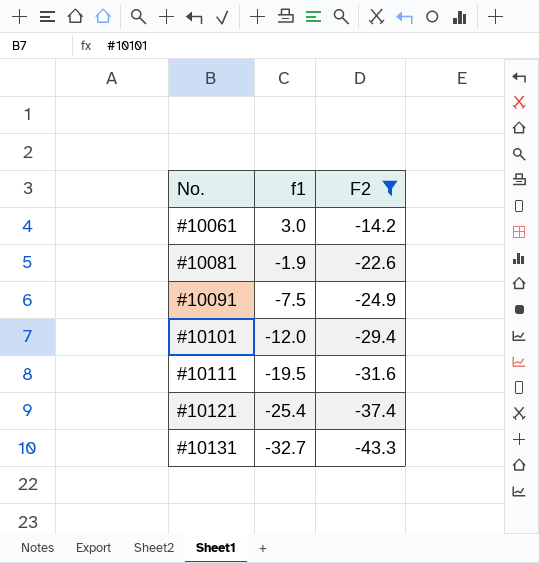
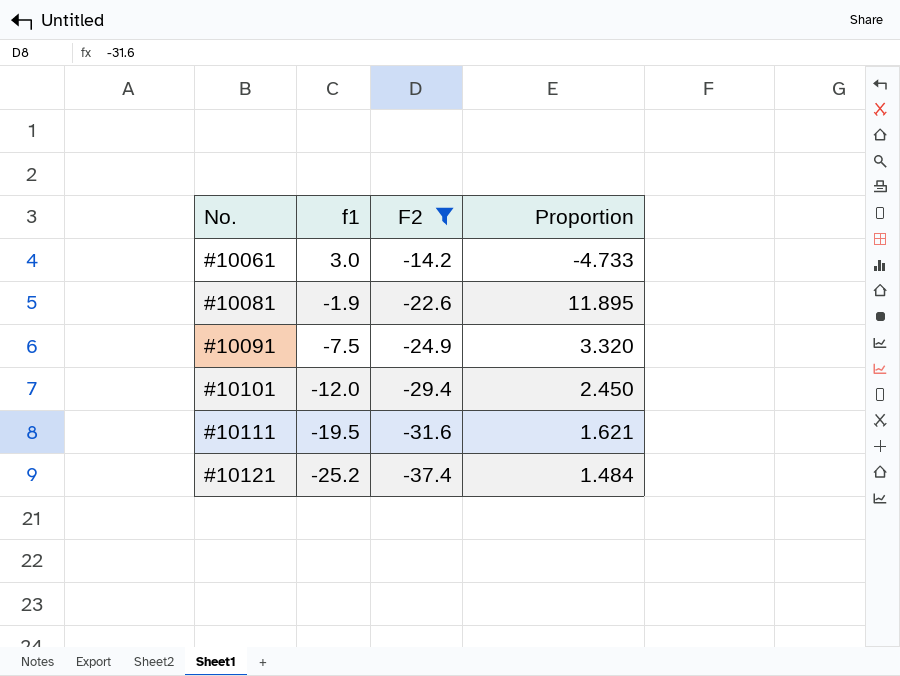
column Proportion | formula: none -> [F2] / [f1]
row #10131: -32.7 | -43.3 -> none
#10121 | f1: -25.4 -> -25.2

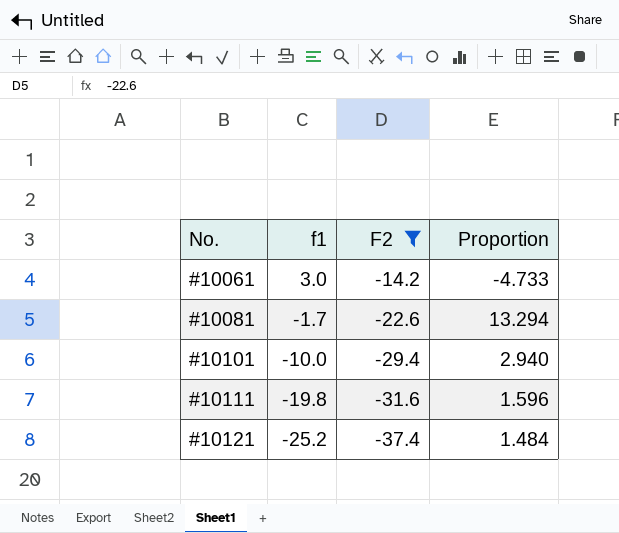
row #10091: -7.5 | -24.9 | 3.320 -> none
#10081 | f1: -1.9 -> -1.7
#10081 | Proportion: 11.895 -> 13.294
#10101 | f1: -12.0 -> -10.0
#10101 | Proportion: 2.450 -> 2.940
#10111 | f1: -19.5 -> -19.8
#10111 | Proportion: 1.621 -> 1.596

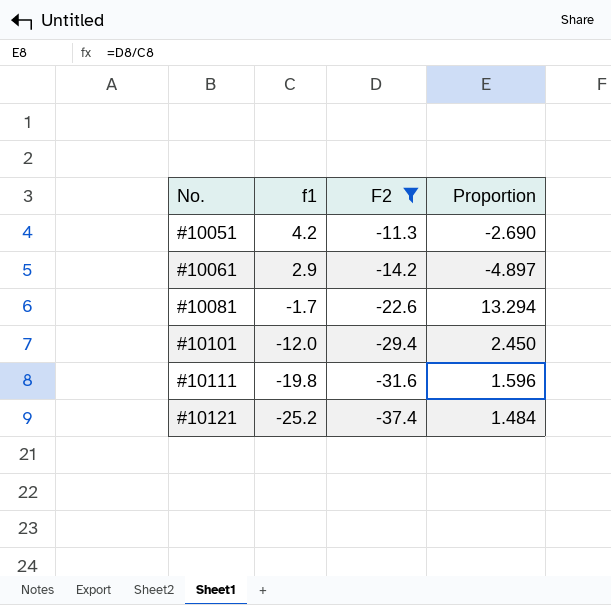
row #10051: none -> 4.2 | -11.3 | -2.690
#10061 | f1: 3.0 -> 2.9
#10061 | Proportion: -4.733 -> -4.897
#10101 | f1: -10.0 -> -12.0
#10101 | Proportion: 2.940 -> 2.450

